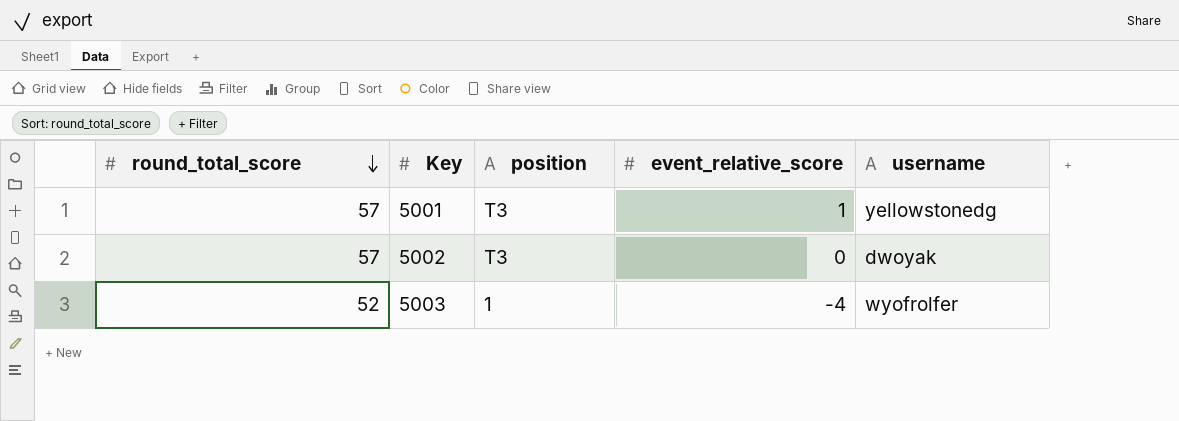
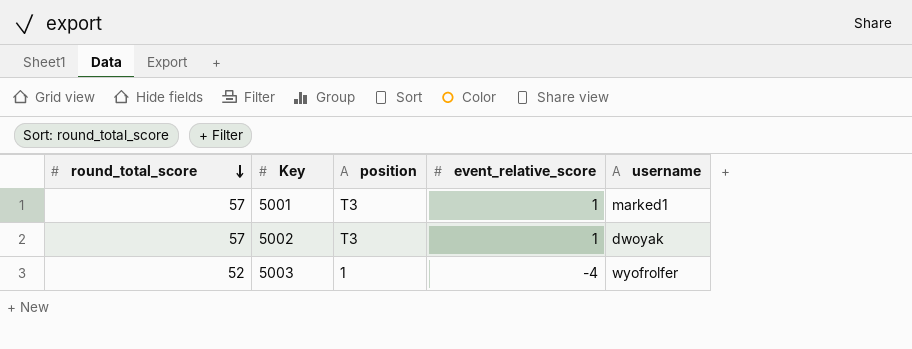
5001 | username: yellowstonedg -> marked1
5002 | event_relative_score: 0 -> 1

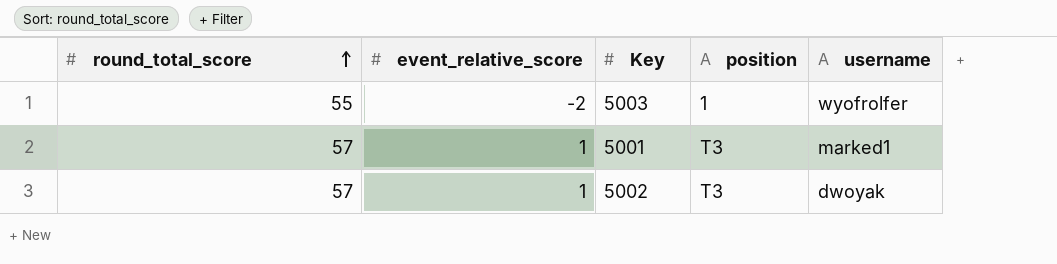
row order: round_total_score descending -> round_total_score ascending
column event_relative_score | position: 4 -> 2
5003 | round_total_score: 52 -> 55
5003 | event_relative_score: -4 -> -2

